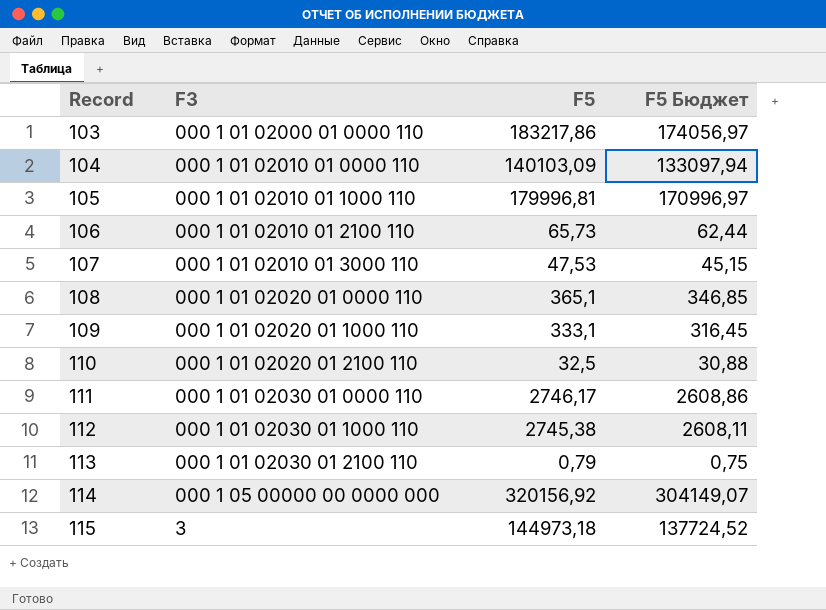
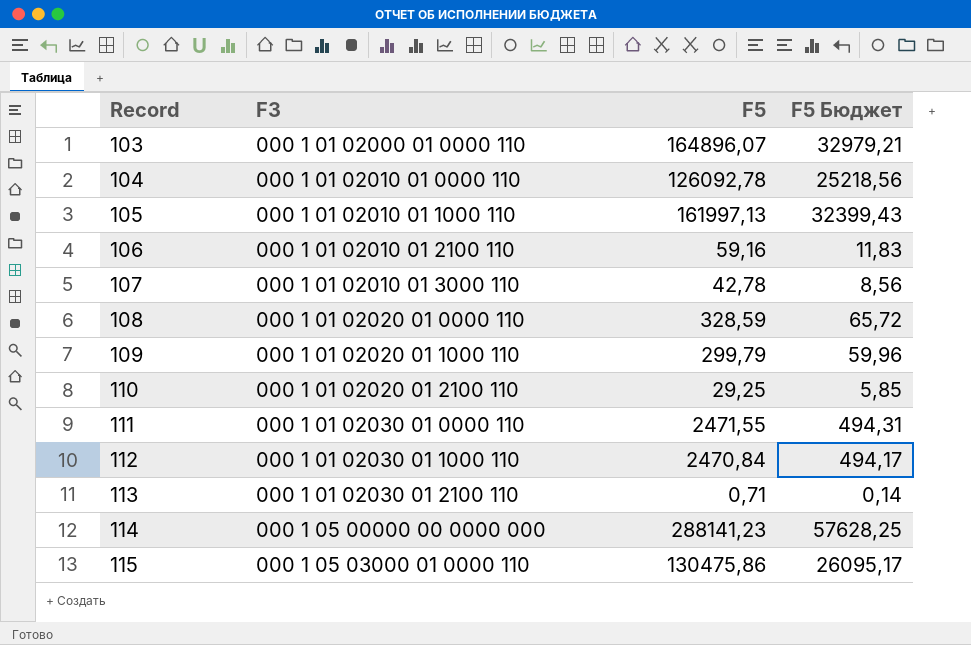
column F5 Бюджет | formula: [F5] * 0,95 -> [F5] * 0,2
103 | F5: 183217,86 -> 164896,07
104 | F5: 140103,09 -> 126092,78
105 | F5: 179996,81 -> 161997,13
106 | F5: 65,73 -> 59,16
107 | F5: 47,53 -> 42,78
108 | F5: 365,1 -> 328,59
109 | F5: 333,1 -> 299,79
110 | F5: 32,5 -> 29,25
111 | F5: 2746,17 -> 2471,55
112 | F5: 2745,38 -> 2470,84
113 | F5: 0,79 -> 0,71
114 | F5: 320156,92 -> 288141,23
115 | F3: 3 -> 000 1 05 03000 01 0000 110
115 | F5: 144973,18 -> 130475,86

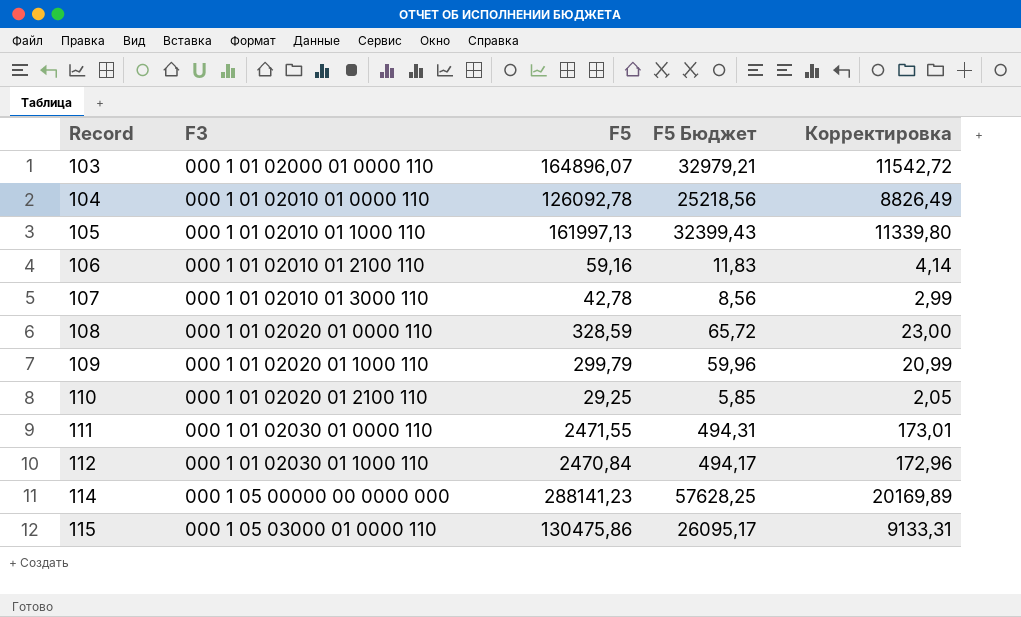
column Корректировка | formula: none -> [F5] * 0,07
row 113: 000 1 01 02030 01 2100 110 | 0,71 | 0,14 -> none

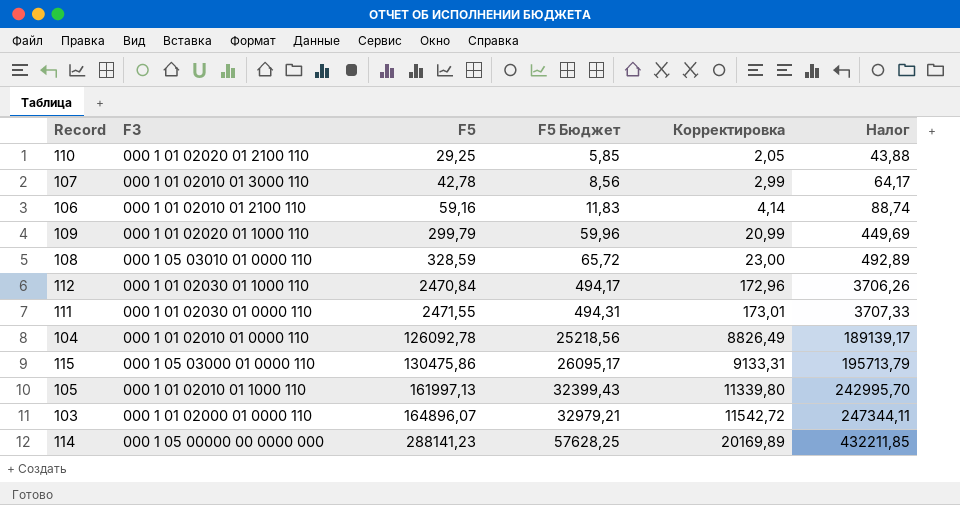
row order: Record ascending -> F5 ascending
column Налог | formula: none -> [F5] * 1,5
108 | F3: 000 1 01 02020 01 0000 110 -> 000 1 05 03010 01 0000 110

